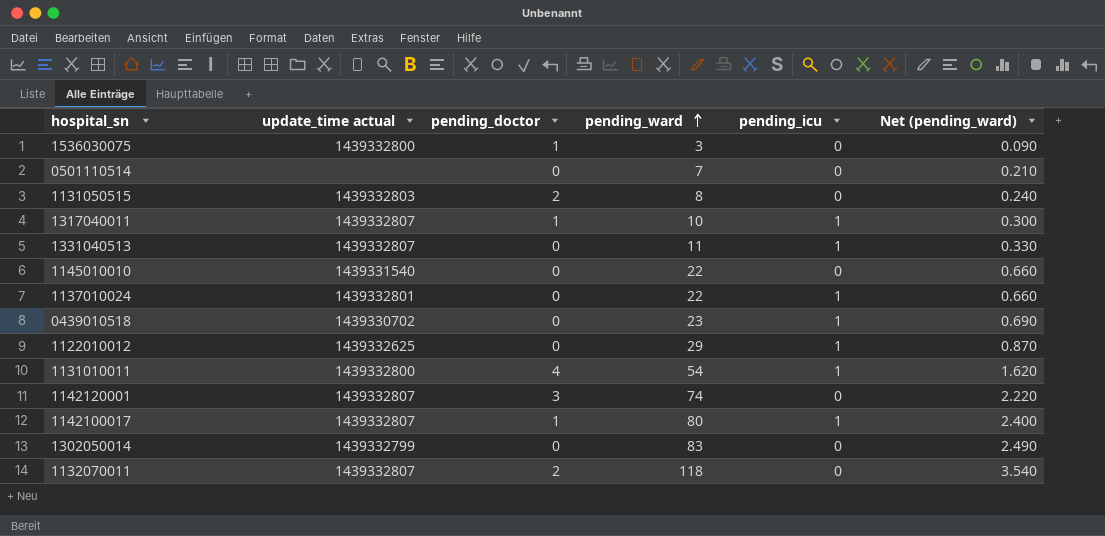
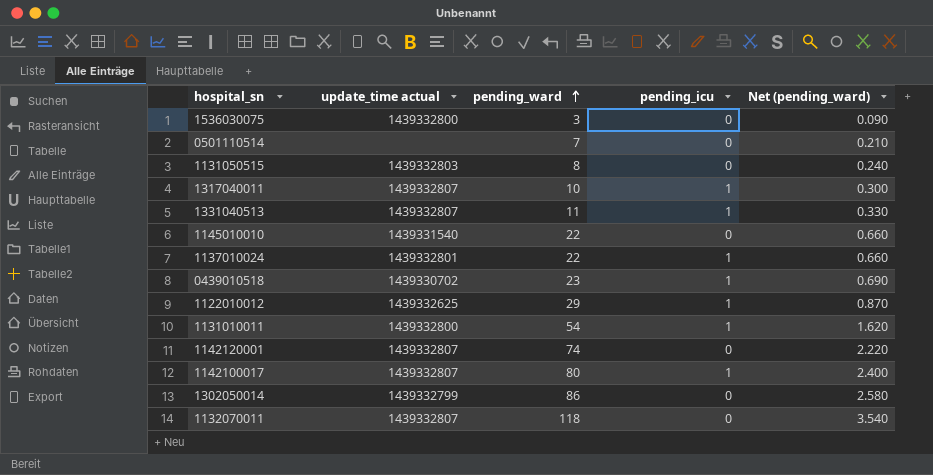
column pending_doctor | position: 3 -> none
1302050014 | pending_ward: 83 -> 86
1302050014 | Net (pending_ward): 2.490 -> 2.580

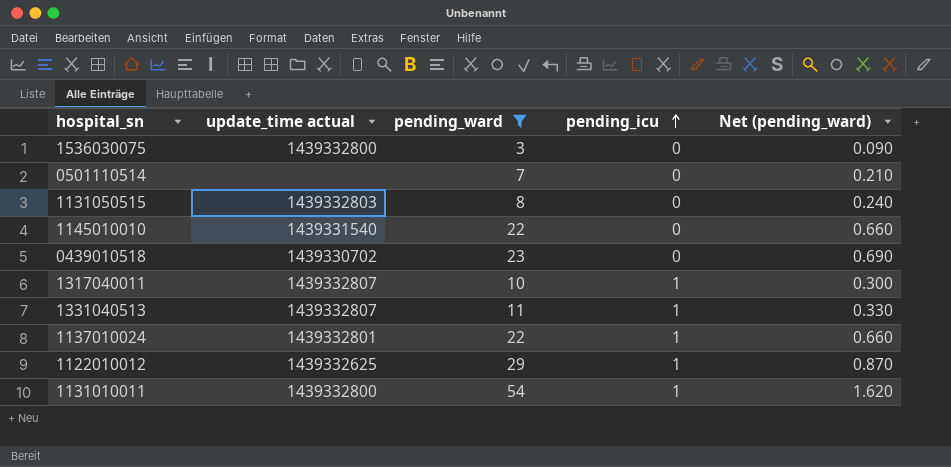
filter: none -> pending_ward <= 54
row order: pending_ward ascending -> pending_icu ascending
0439010518 | pending_icu: 1 -> 0

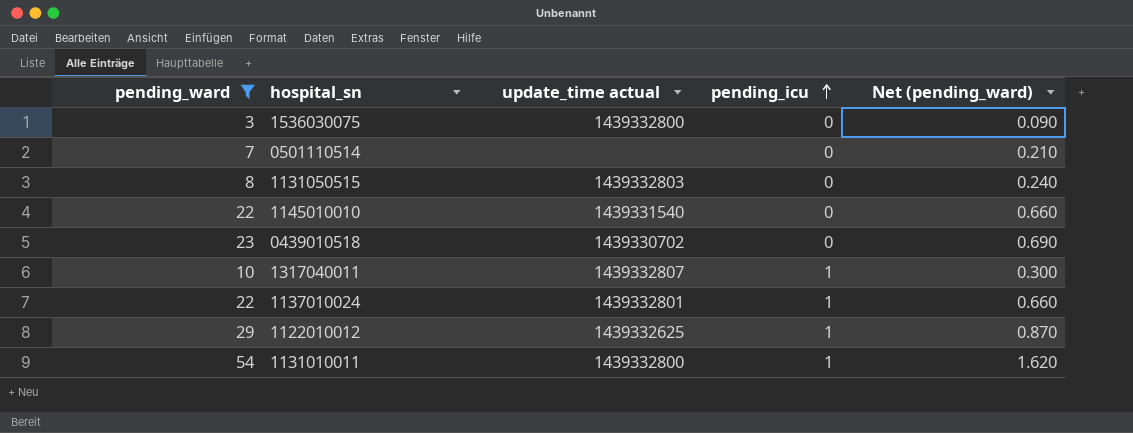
column pending_ward | position: 3 -> 1
row 1331040513: 1439332807 | 11 | 1 | 0.330 -> none

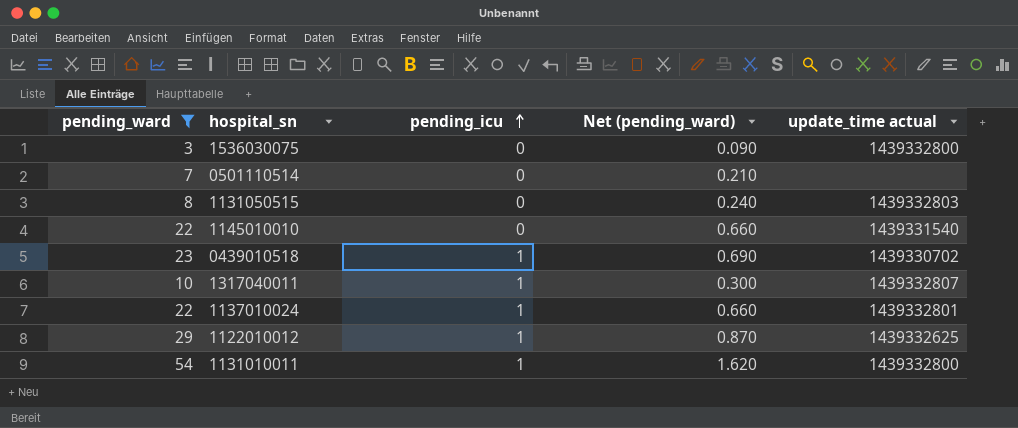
column update_time actual | position: 3 -> 5
0439010518 | pending_icu: 0 -> 1

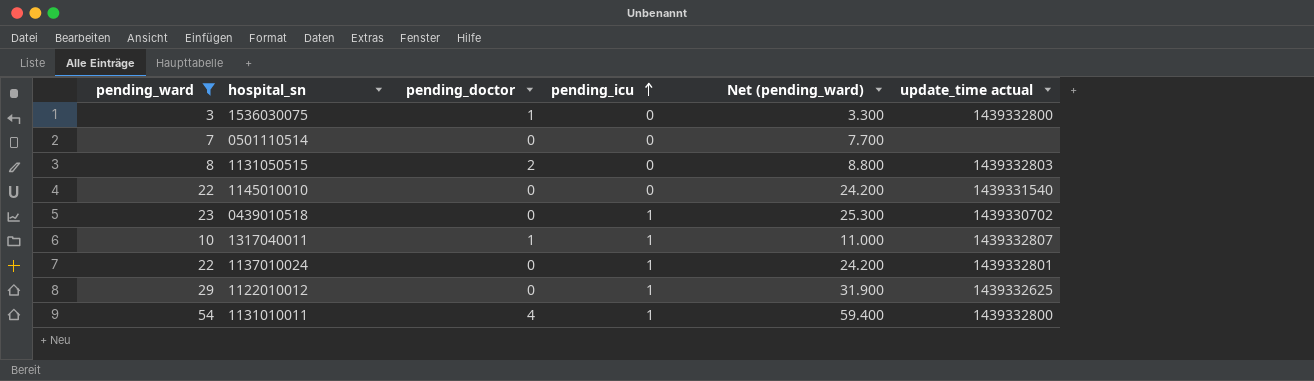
column pending_doctor | position: none -> 3
column Net (pending_ward) | formula: [pending_ward] * 0.03 -> [pending_ward] * 1.1

